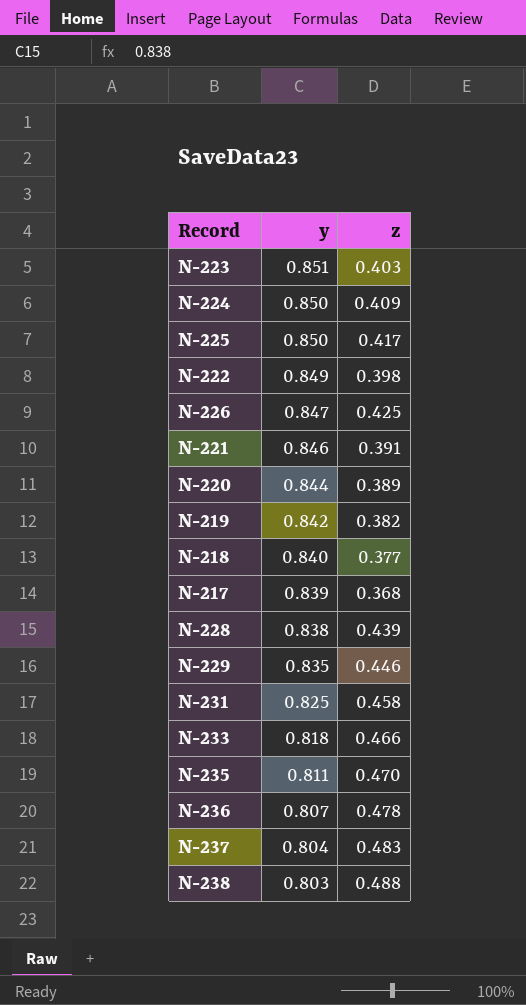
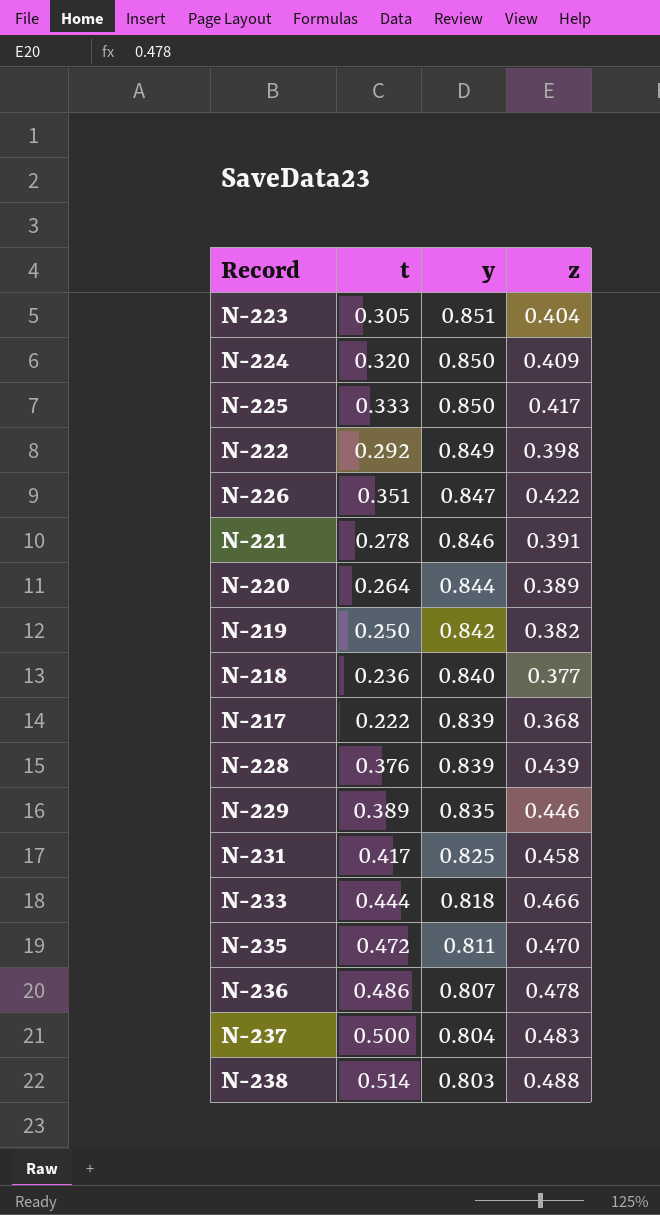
column t | position: none -> 2
N-223 | z: 0.403 -> 0.404
N-226 | z: 0.425 -> 0.422
N-228 | y: 0.838 -> 0.839

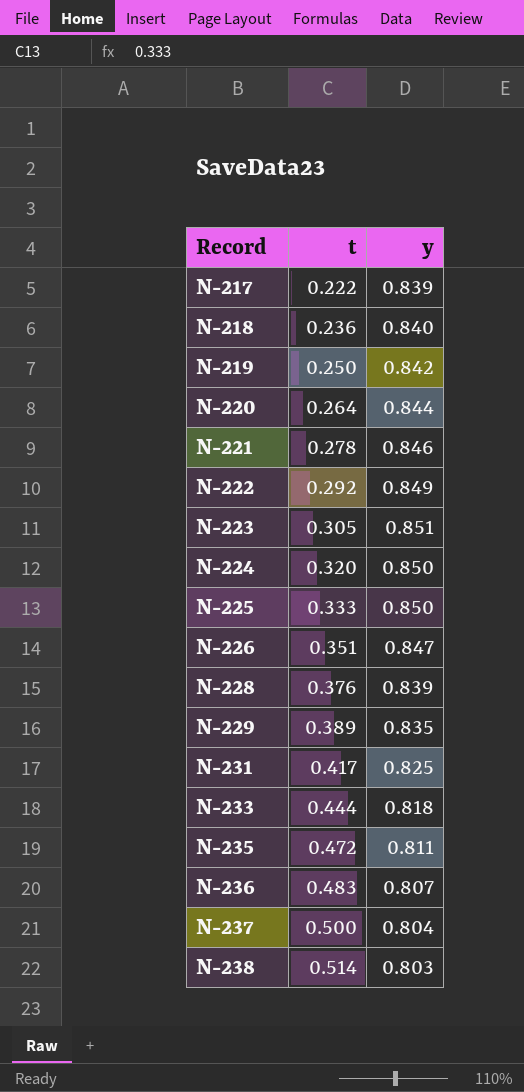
row order: y descending -> Record ascending
column z | position: 4 -> none
N-236 | t: 0.486 -> 0.483

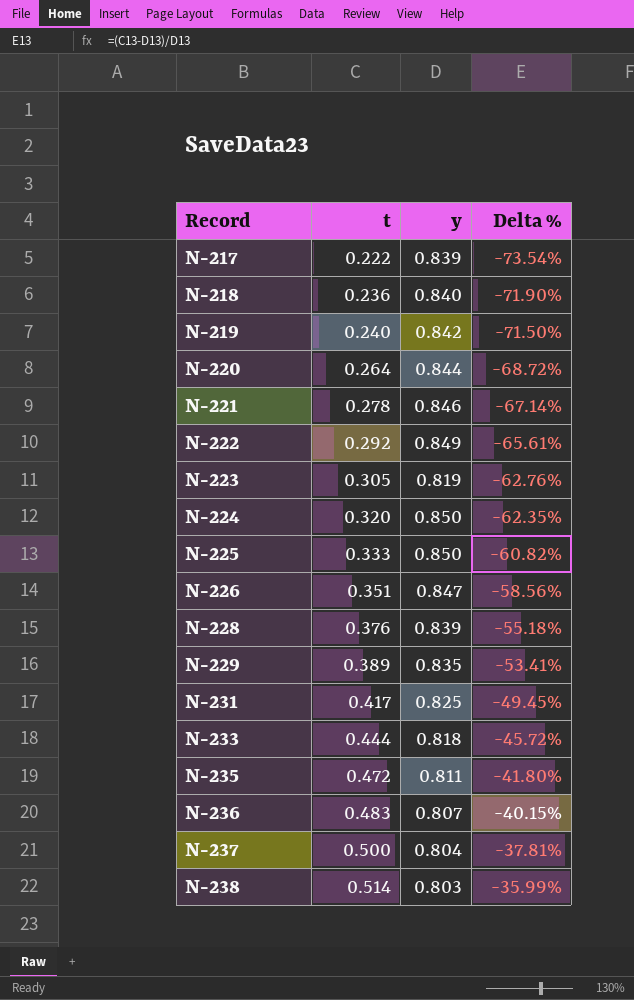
column Delta % | formula: none -> ([t] - [y]) / [y]
N-219 | t: 0.250 -> 0.240
N-223 | y: 0.851 -> 0.819

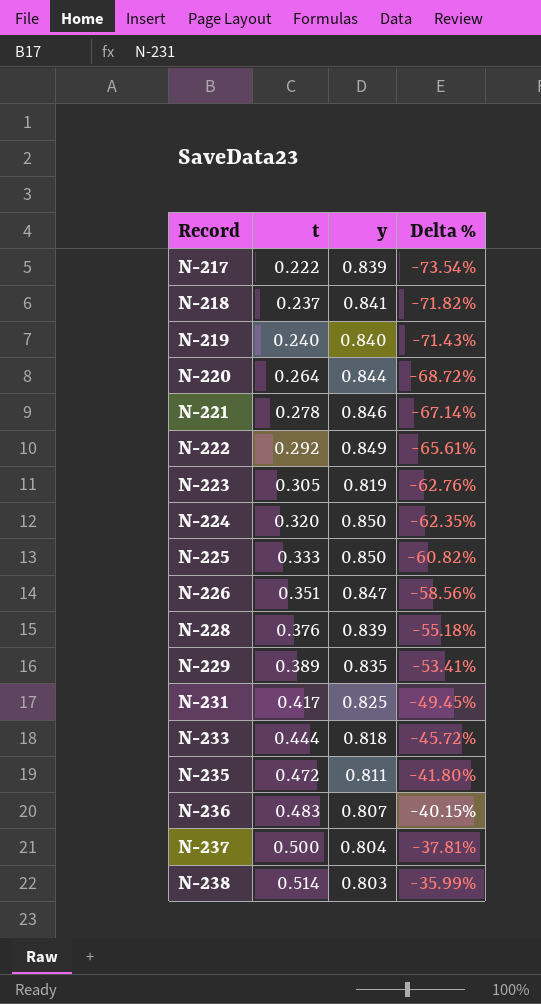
N-218 | t: 0.236 -> 0.237
N-218 | y: 0.840 -> 0.841
N-218 | Delta %: -71.90% -> -71.82%
N-219 | y: 0.842 -> 0.840
N-219 | Delta %: -71.50% -> -71.43%

